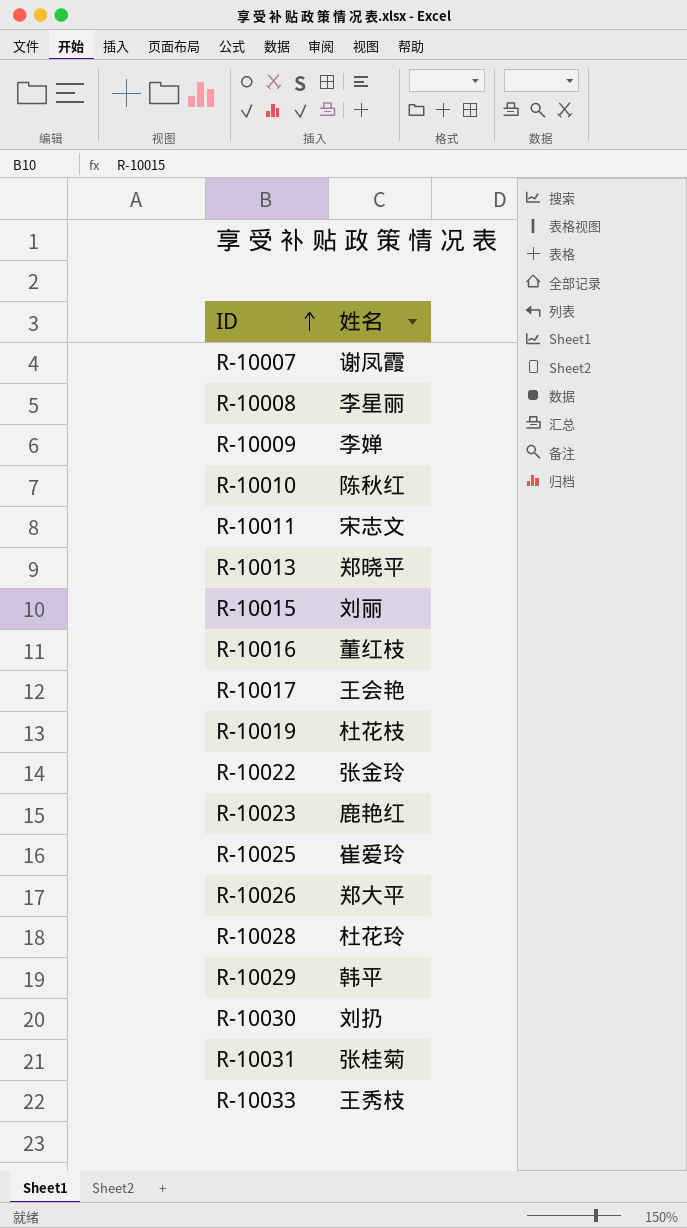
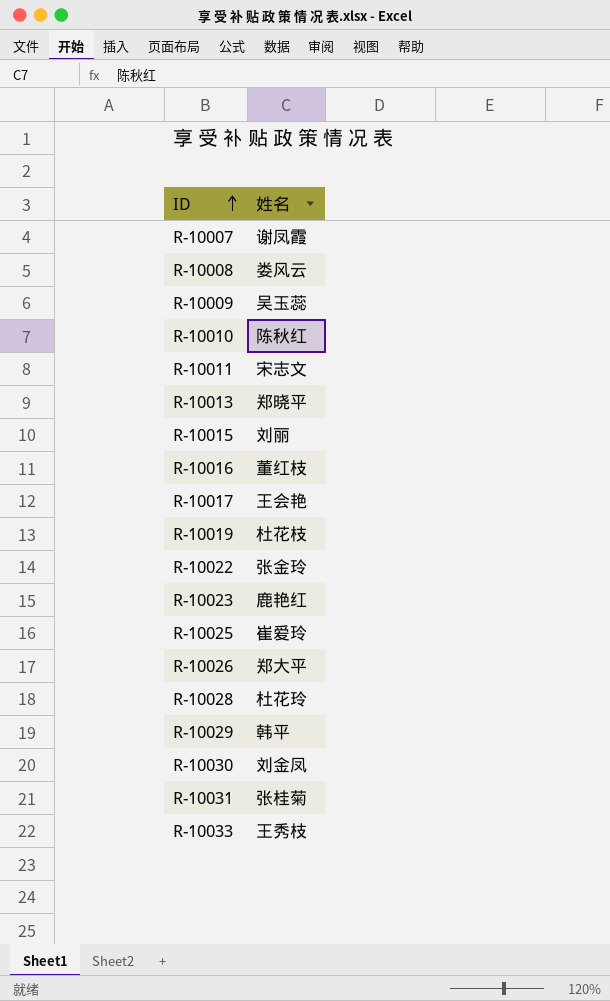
R-10008 | 姓名: 李星丽 -> 娄风云
R-10009 | 姓名: 李婵 -> 吴玉蕊
R-10030 | 姓名: 刘扔 -> 刘金凤

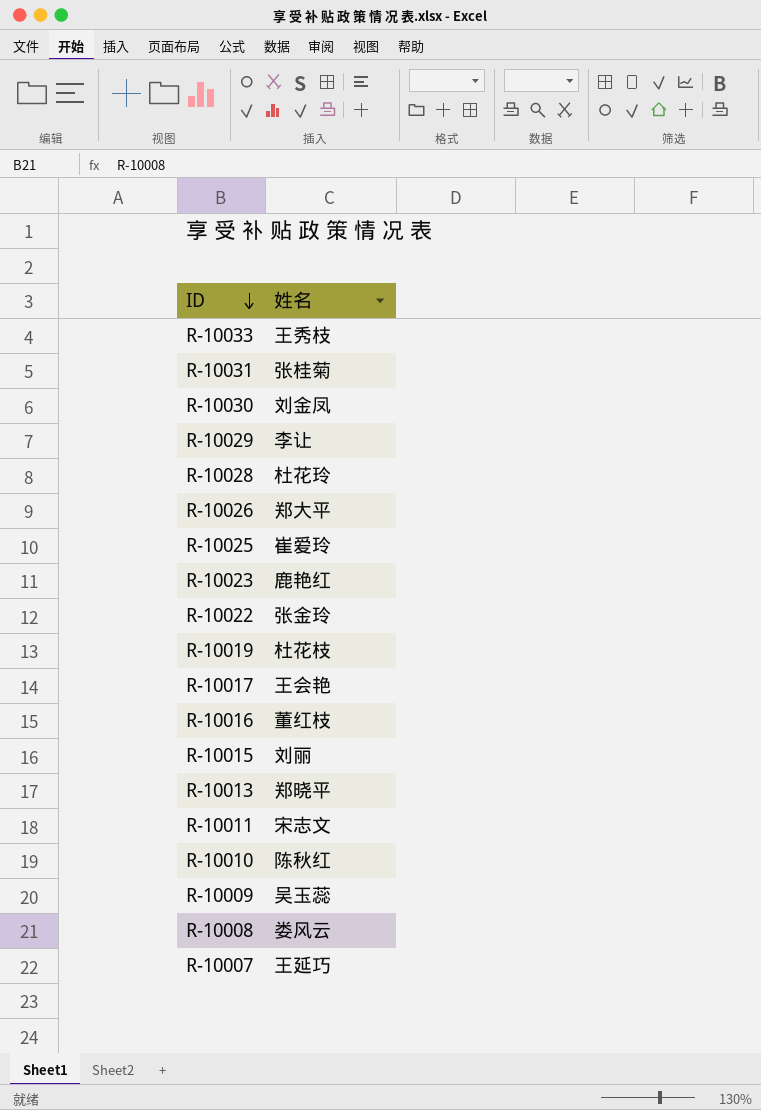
row order: ID ascending -> ID descending
R-10029 | 姓名: 韩平 -> 李让
R-10007 | 姓名: 谢凤霞 -> 王延巧

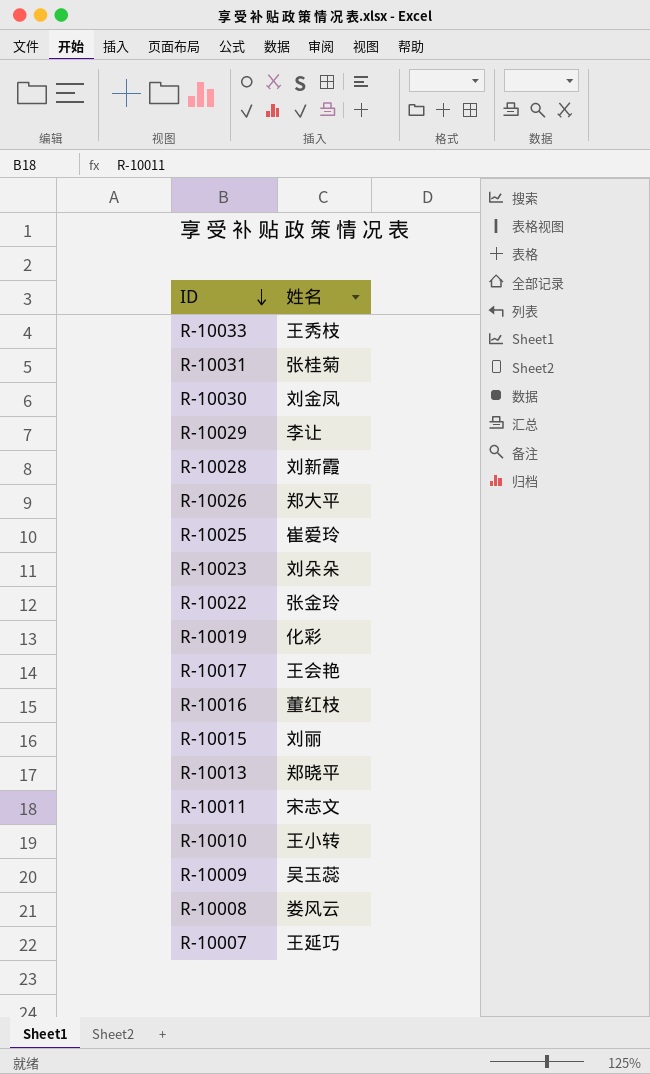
R-10028 | 姓名: 杜花玲 -> 刘新霞
R-10023 | 姓名: 鹿艳红 -> 刘朵朵
R-10019 | 姓名: 杜花枝 -> 化彩
R-10010 | 姓名: 陈秋红 -> 王小转

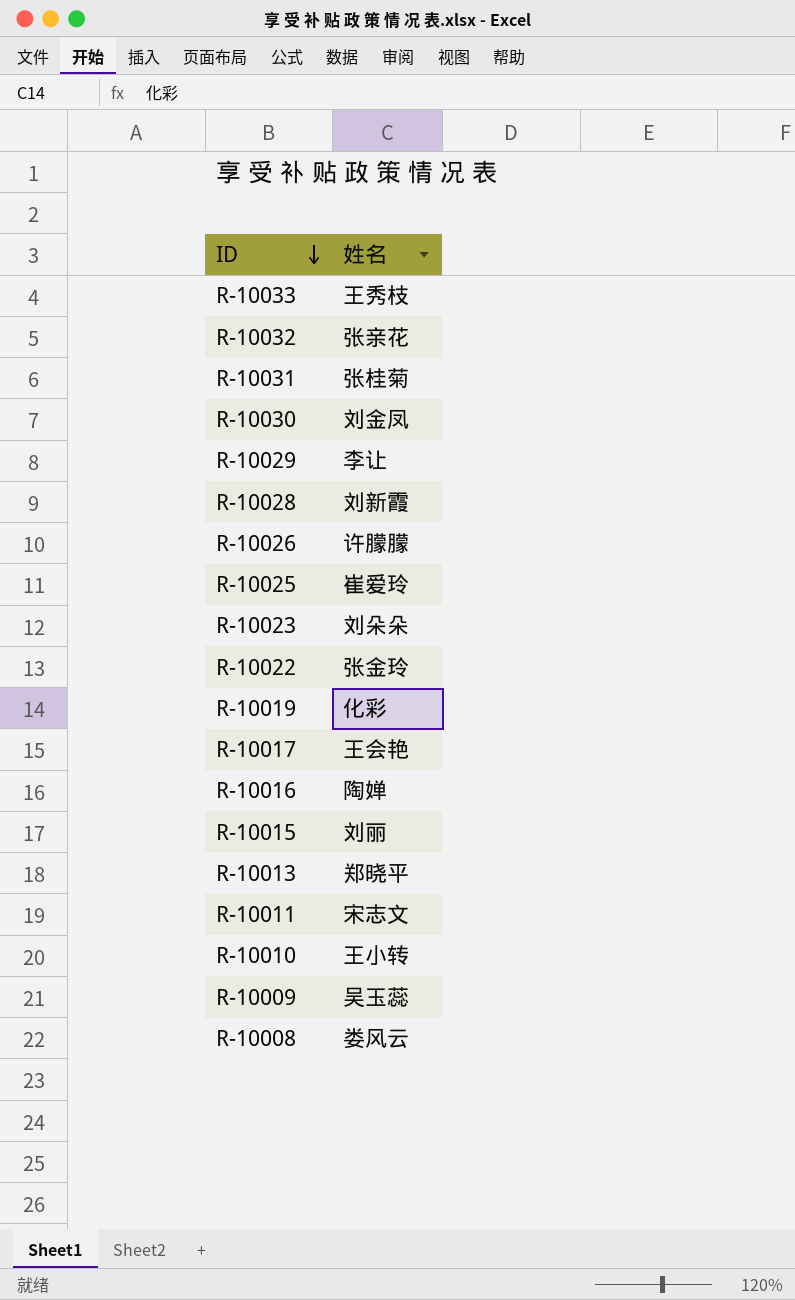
row R-10007: 王延巧 -> none
row R-10032: none -> 张亲花
R-10026 | 姓名: 郑大平 -> 许朦朦
R-10016 | 姓名: 董红枝 -> 陶婵

